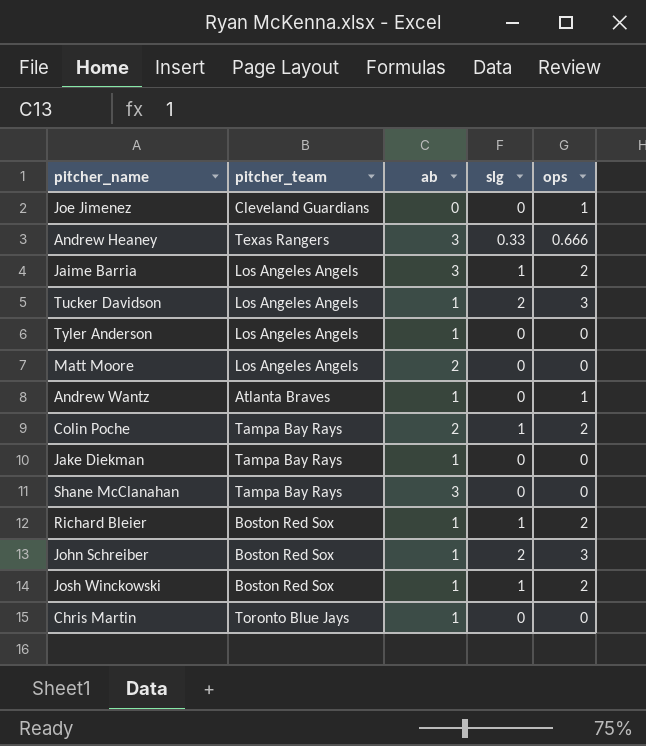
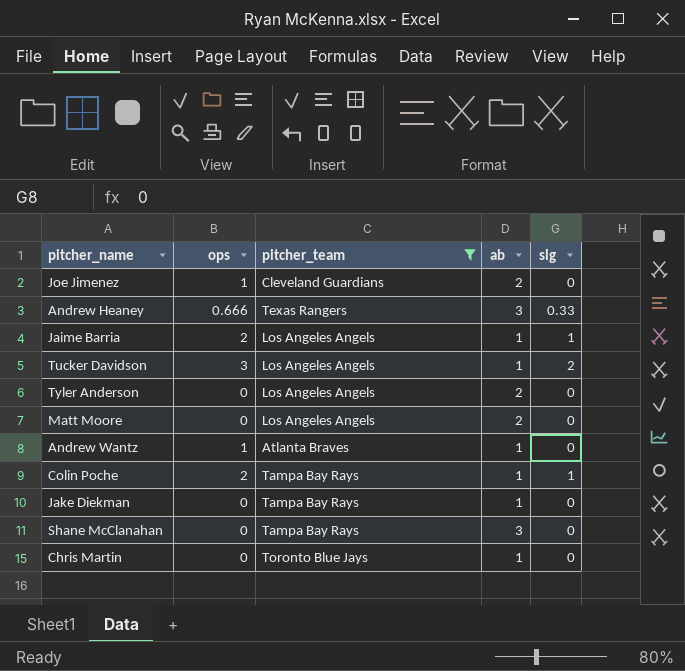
filter: none -> pitcher_team != Boston Red Sox
column ops | position: 5 -> 2
Joe Jimenez | ab: 0 -> 2
Jaime Barria | ab: 3 -> 1
Tyler Anderson | ab: 1 -> 2
Colin Poche | ab: 2 -> 1

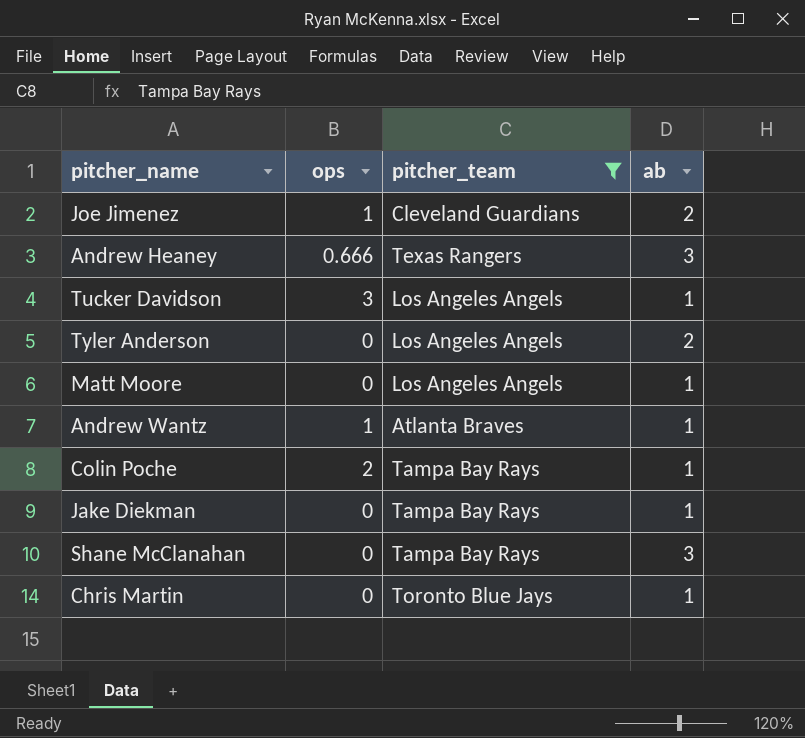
column slg | position: 5 -> none
row Jaime Barria: 2 | Los Angeles Angels | 1 | 1 -> none
Matt Moore | ab: 2 -> 1

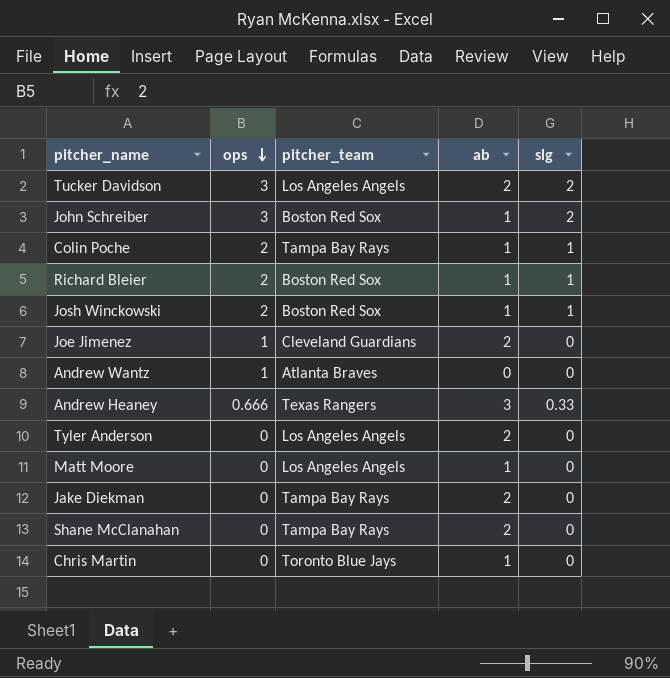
filter: pitcher_team != Boston Red Sox -> none
row order: none -> ops descending
column slg | position: none -> 5
Tucker Davidson | ab: 1 -> 2
Andrew Wantz | ab: 1 -> 0
Jake Diekman | ab: 1 -> 2
Shane McClanahan | ab: 3 -> 2

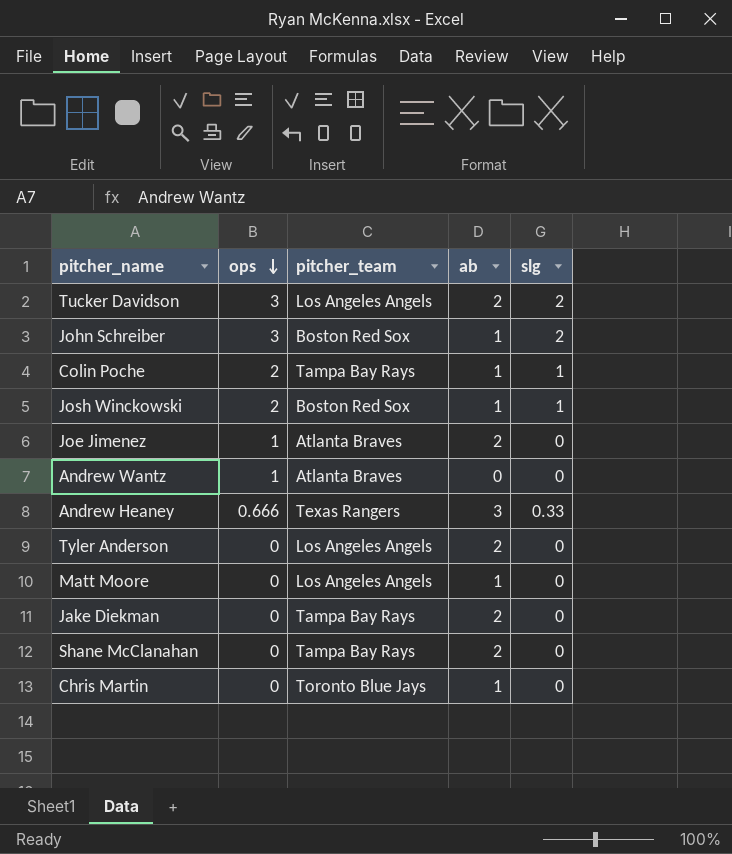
row Richard Bleier: 2 | Boston Red Sox | 1 | 1 -> none
Joe Jimenez | pitcher_team: Cleveland Guardians -> Atlanta Braves

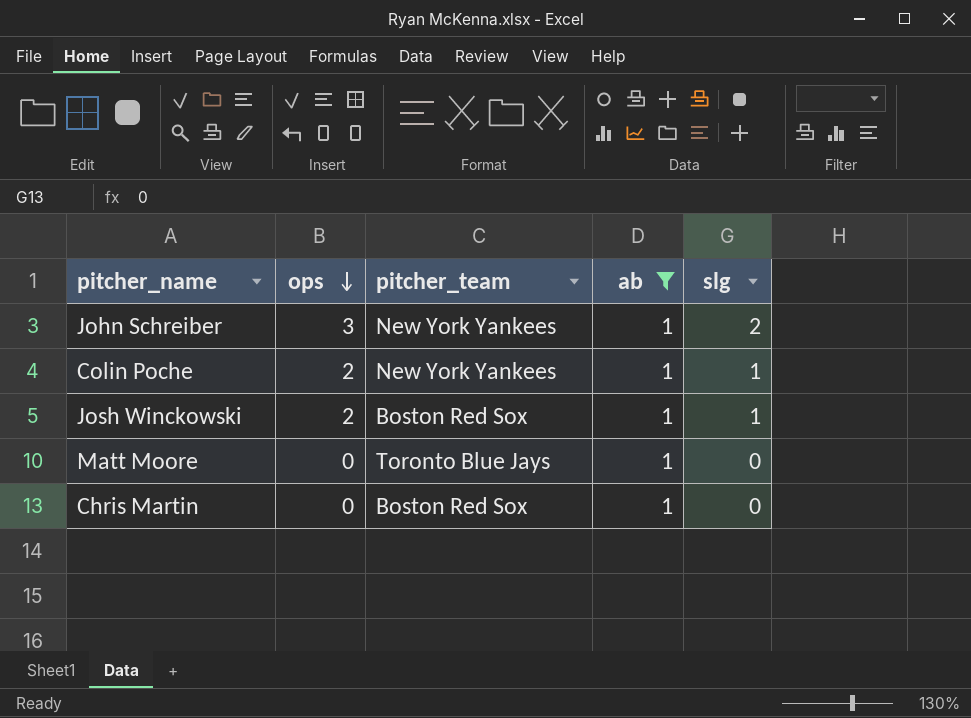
filter: none -> ab = 1
John Schreiber | pitcher_team: Boston Red Sox -> New York Yankees
Colin Poche | pitcher_team: Tampa Bay Rays -> New York Yankees
Matt Moore | pitcher_team: Los Angeles Angels -> Toronto Blue Jays
Chris Martin | pitcher_team: Toronto Blue Jays -> Boston Red Sox

